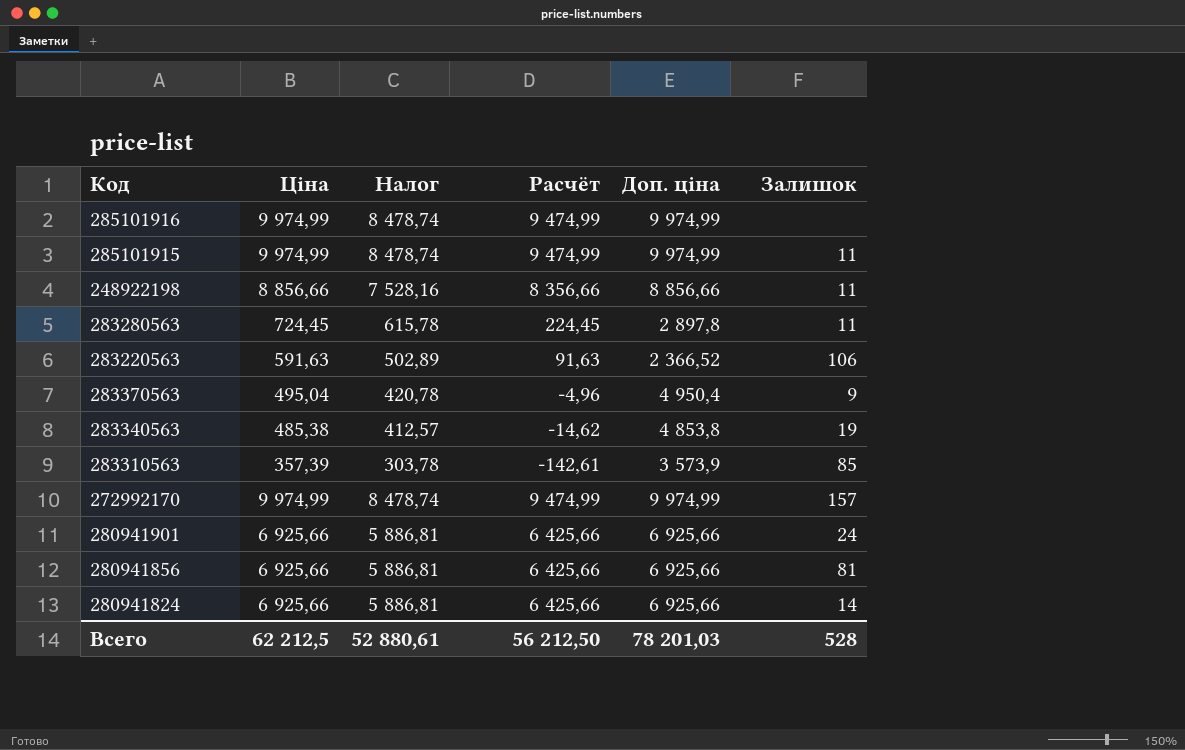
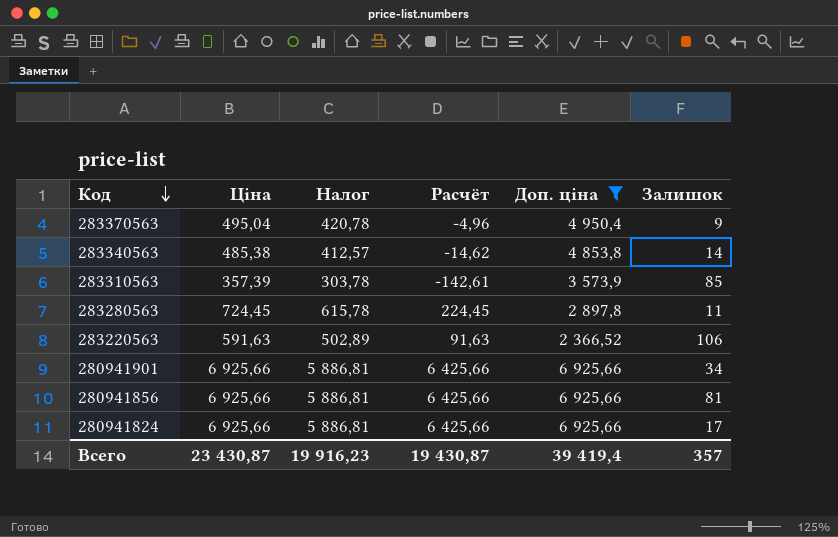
filter: none -> Доп. ціна <= 6 925,66
row order: none -> Код descending
283340563 | Залишок: 19 -> 14
280941901 | Залишок: 24 -> 34
280941824 | Залишок: 14 -> 17
Всего | Ціна: 62 212,5 -> 23 430,87
Всего | Налог: 52 880,61 -> 19 916,23
Всего | Расчёт: 56 212,50 -> 19 430,87
Всего | Доп. ціна: 78 201,03 -> 39 419,4
Всего | Залишок: 528 -> 357

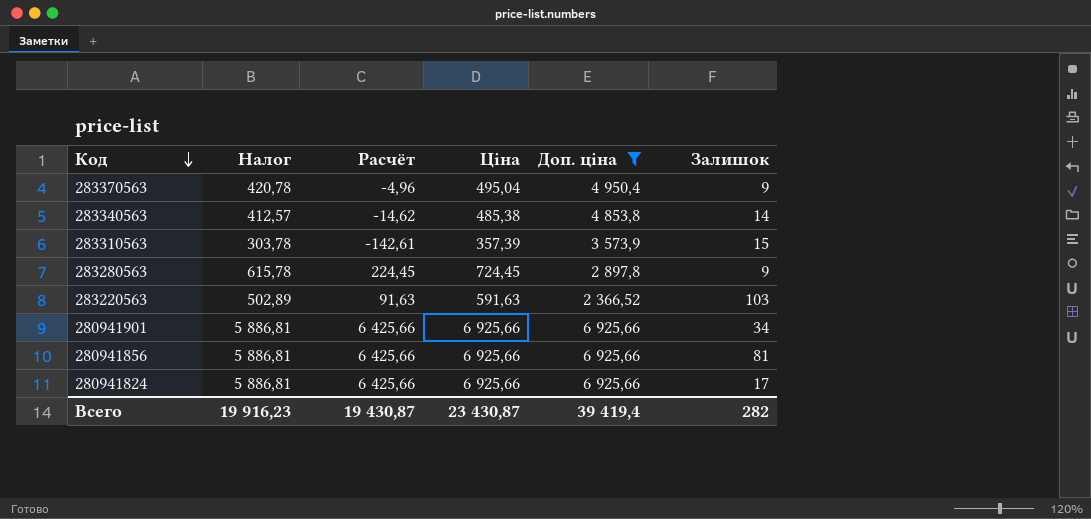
column Ціна | position: 2 -> 4
283310563 | Залишок: 85 -> 15
283280563 | Залишок: 11 -> 9
283220563 | Залишок: 106 -> 103
Всего | Залишок: 357 -> 282

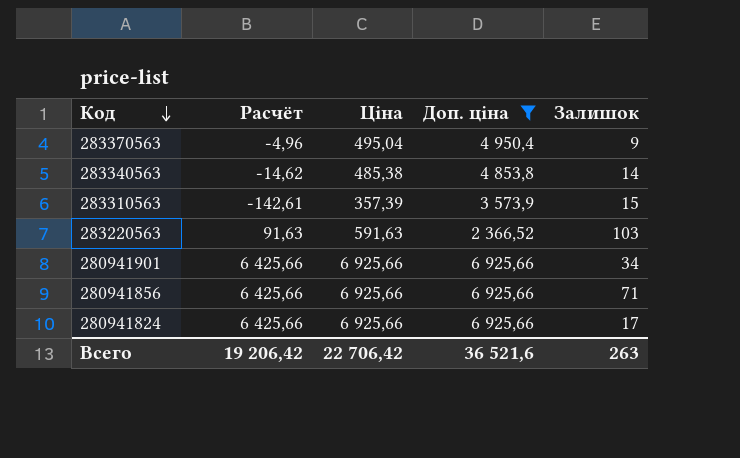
column Налог | formula: [Ціна] * 0,85 -> none
row 283280563: 615,78 | 224,45 | 724,45 | 2 897,8 | 9 -> none
280941856 | Залишок: 81 -> 71
Всего | Расчёт: 19 430,87 -> 19 206,42
Всего | Ціна: 23 430,87 -> 22 706,42
Всего | Доп. ціна: 39 419,4 -> 36 521,6
Всего | Залишок: 282 -> 263

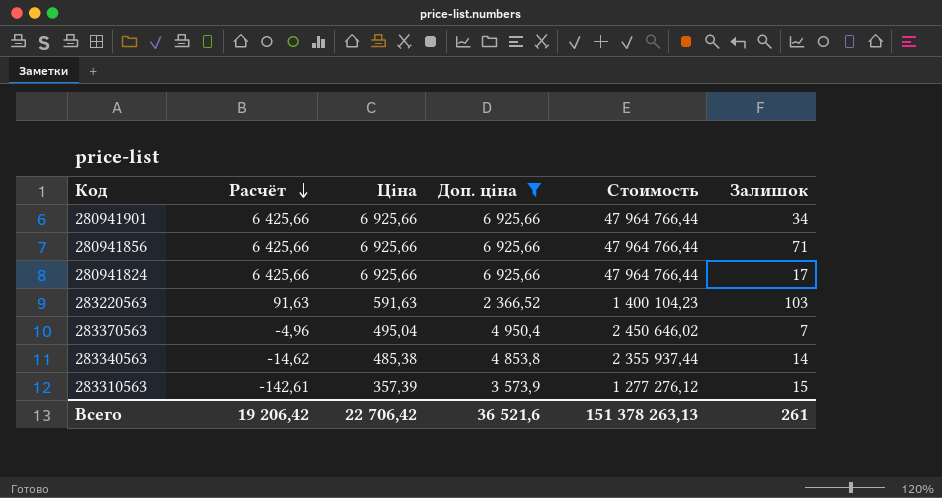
row order: Код descending -> Расчёт descending
column Стоимость | formula: none -> [Ціна] * [Доп. ціна]
283370563 | Залишок: 9 -> 7
Всего | Залишок: 263 -> 261

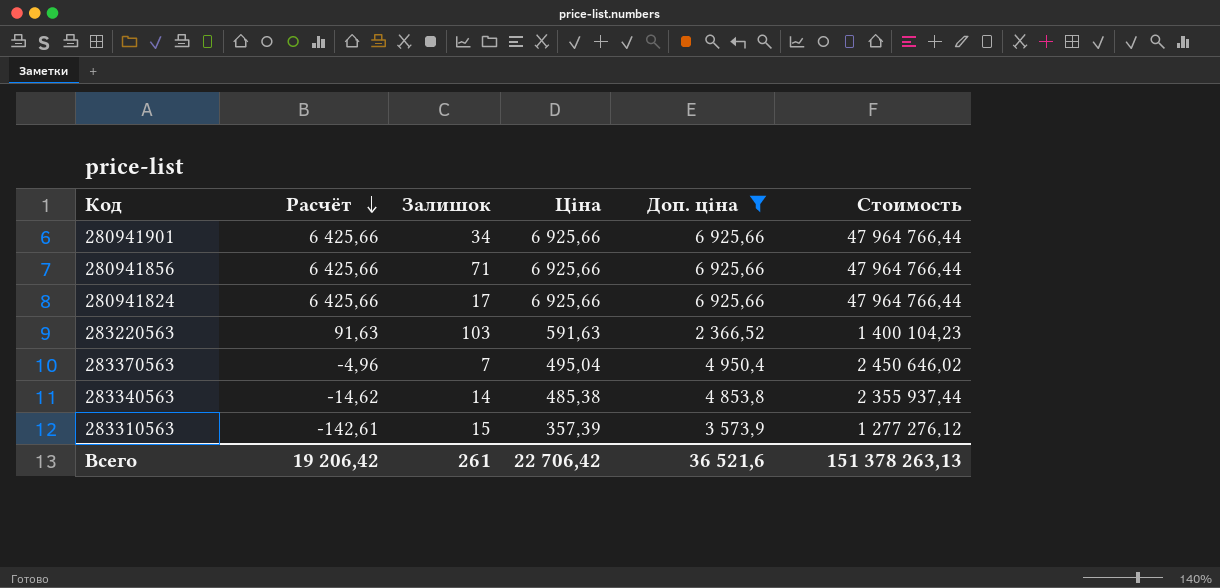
column Залишок | position: 6 -> 3

